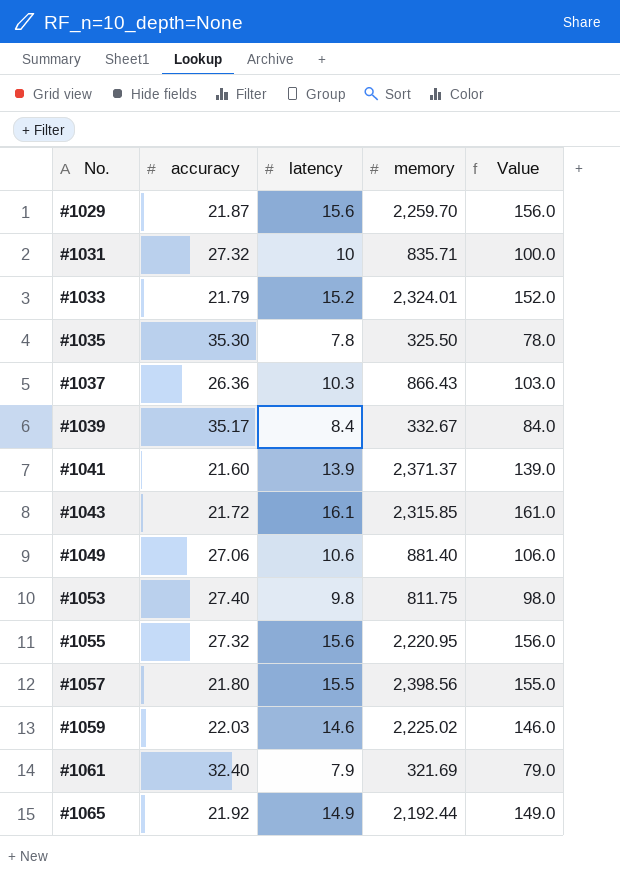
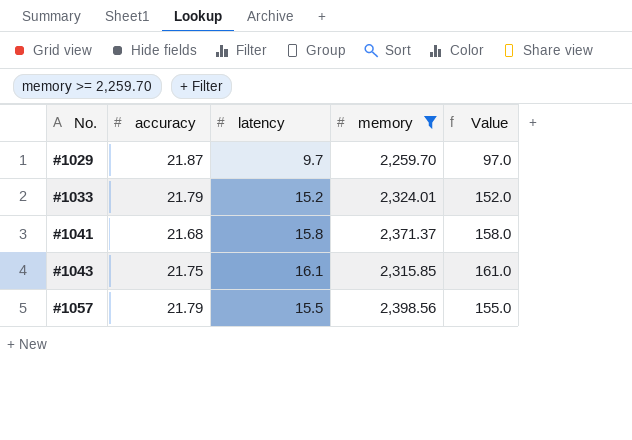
filter: none -> memory >= 2,259.70
#1029 | latency: 15.6 -> 9.7
#1029 | Value: 156.0 -> 97.0
#1041 | accuracy: 21.60 -> 21.68
#1041 | latency: 13.9 -> 15.8
#1041 | Value: 139.0 -> 158.0
#1043 | accuracy: 21.72 -> 21.75
#1057 | accuracy: 21.80 -> 21.79

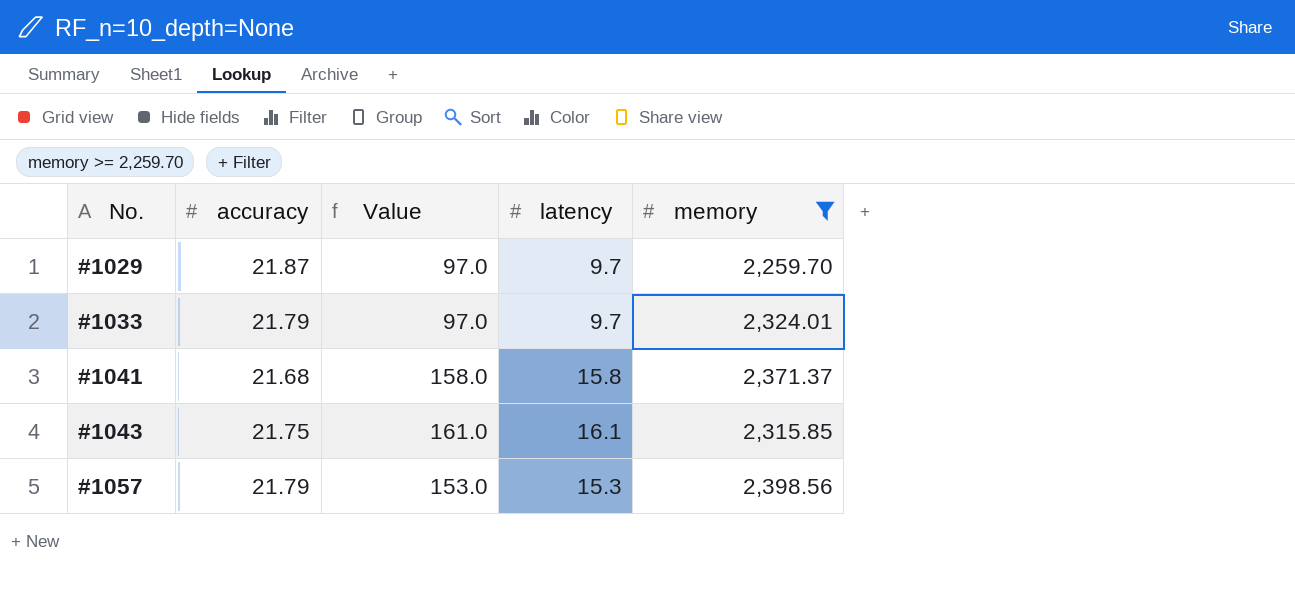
column Value | position: 5 -> 3
#1033 | Value: 152.0 -> 97.0
#1033 | latency: 15.2 -> 9.7
#1057 | Value: 155.0 -> 153.0
#1057 | latency: 15.5 -> 15.3

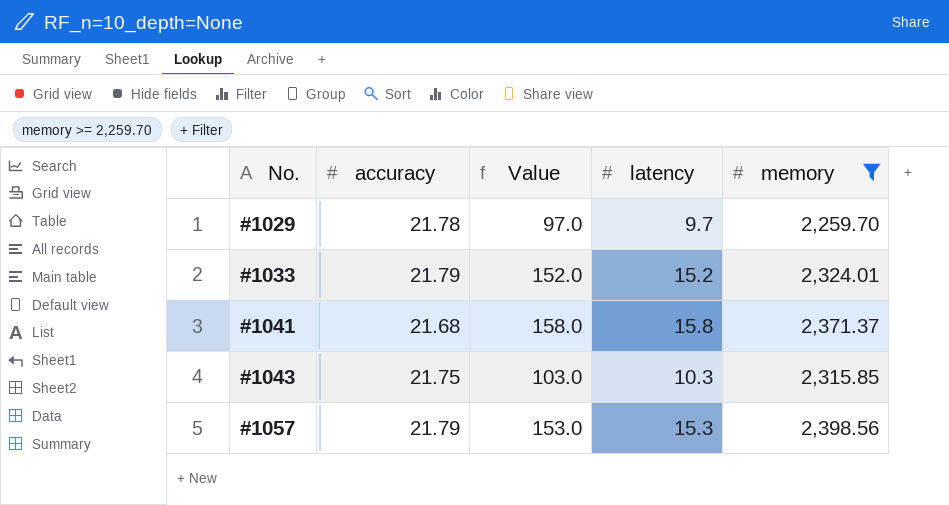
#1029 | accuracy: 21.87 -> 21.78
#1033 | Value: 97.0 -> 152.0
#1033 | latency: 9.7 -> 15.2
#1043 | Value: 161.0 -> 103.0
#1043 | latency: 16.1 -> 10.3

